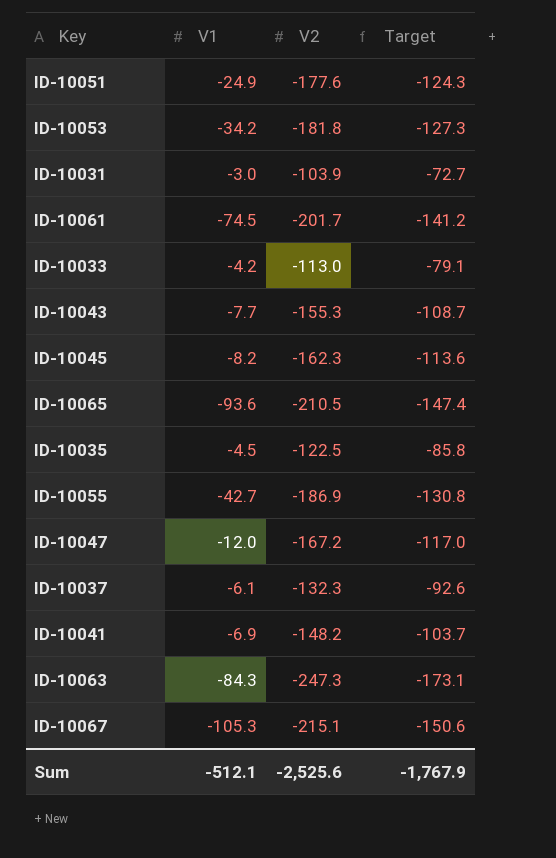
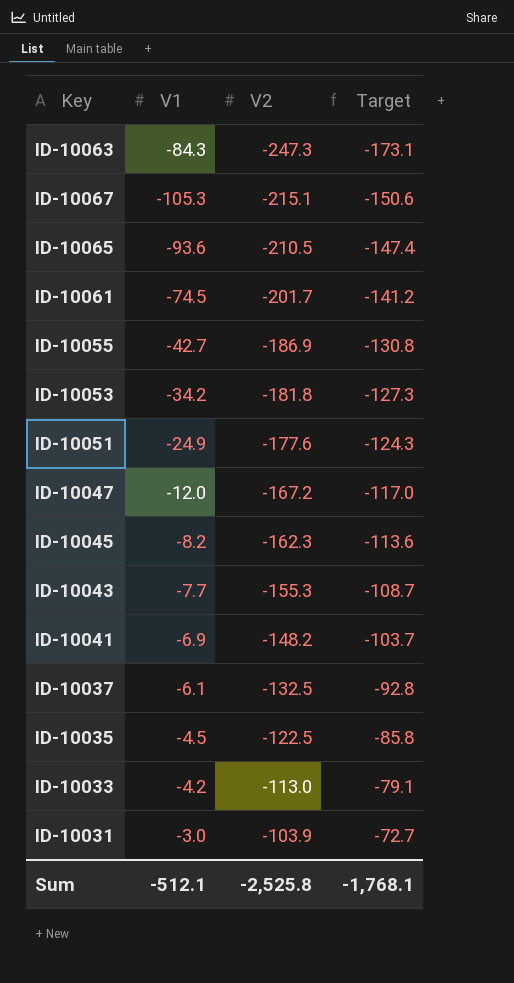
row order: none -> V2 ascending
ID-10037 | V2: -132.3 -> -132.5
ID-10037 | Target: -92.6 -> -92.8
Sum | V2: -2,525.6 -> -2,525.8
Sum | Target: -1,767.9 -> -1,768.1

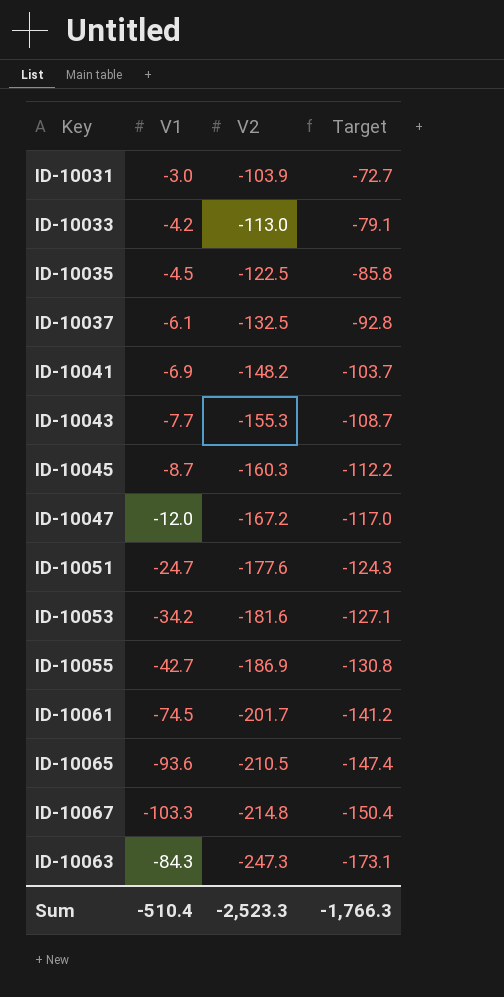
row order: V2 ascending -> V2 descending
ID-10045 | V1: -8.2 -> -8.7
ID-10045 | V2: -162.3 -> -160.3
ID-10045 | Target: -113.6 -> -112.2
ID-10051 | V1: -24.9 -> -24.7
ID-10053 | V2: -181.8 -> -181.6
ID-10053 | Target: -127.3 -> -127.1
ID-10067 | V1: -105.3 -> -103.3
ID-10067 | V2: -215.1 -> -214.8
ID-10067 | Target: -150.6 -> -150.4
Sum | V1: -512.1 -> -510.4
Sum | V2: -2,525.8 -> -2,523.3
Sum | Target: -1,768.1 -> -1,766.3

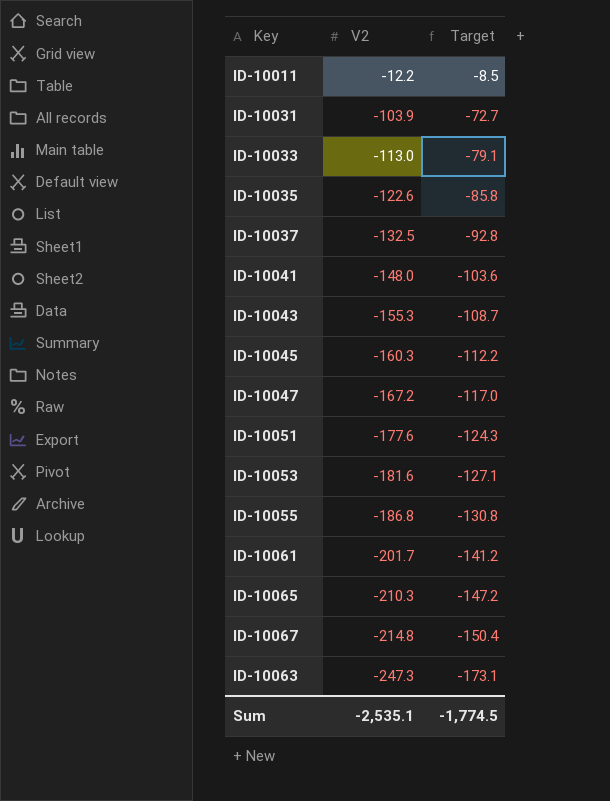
column V1 | position: 2 -> none
row ID-10011: none -> -12.2 | -8.5
ID-10035 | V2: -122.5 -> -122.6
ID-10041 | V2: -148.2 -> -148.0
ID-10041 | Target: -103.7 -> -103.6
ID-10055 | V2: -186.9 -> -186.8
ID-10065 | V2: -210.5 -> -210.3
ID-10065 | Target: -147.4 -> -147.2
Sum | V2: -2,523.3 -> -2,535.1
Sum | Target: -1,766.3 -> -1,774.5

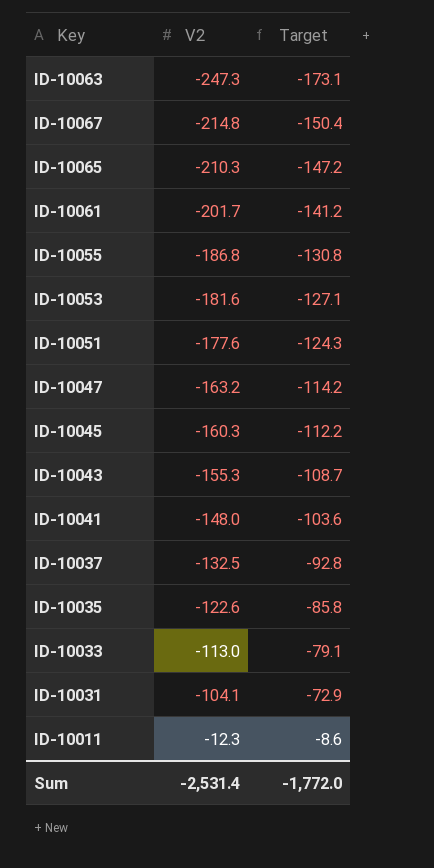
row order: V2 descending -> V2 ascending
ID-10047 | V2: -167.2 -> -163.2
ID-10047 | Target: -117.0 -> -114.2
ID-10031 | V2: -103.9 -> -104.1
ID-10031 | Target: -72.7 -> -72.9
ID-10011 | V2: -12.2 -> -12.3
ID-10011 | Target: -8.5 -> -8.6
Sum | V2: -2,535.1 -> -2,531.4
Sum | Target: -1,774.5 -> -1,772.0

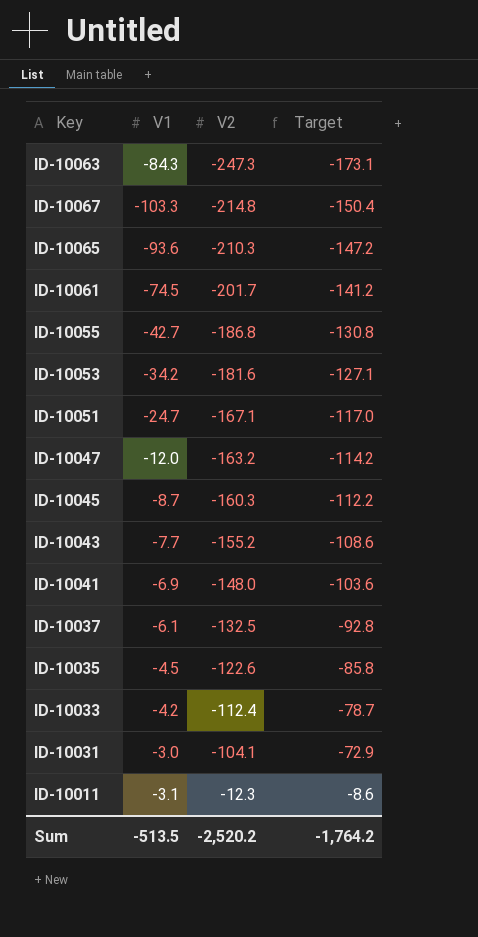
column V1 | position: none -> 2
ID-10051 | V2: -177.6 -> -167.1
ID-10051 | Target: -124.3 -> -117.0
ID-10043 | V2: -155.3 -> -155.2
ID-10043 | Target: -108.7 -> -108.6
ID-10033 | V2: -113.0 -> -112.4
ID-10033 | Target: -79.1 -> -78.7
Sum | V2: -2,531.4 -> -2,520.2
Sum | Target: -1,772.0 -> -1,764.2

